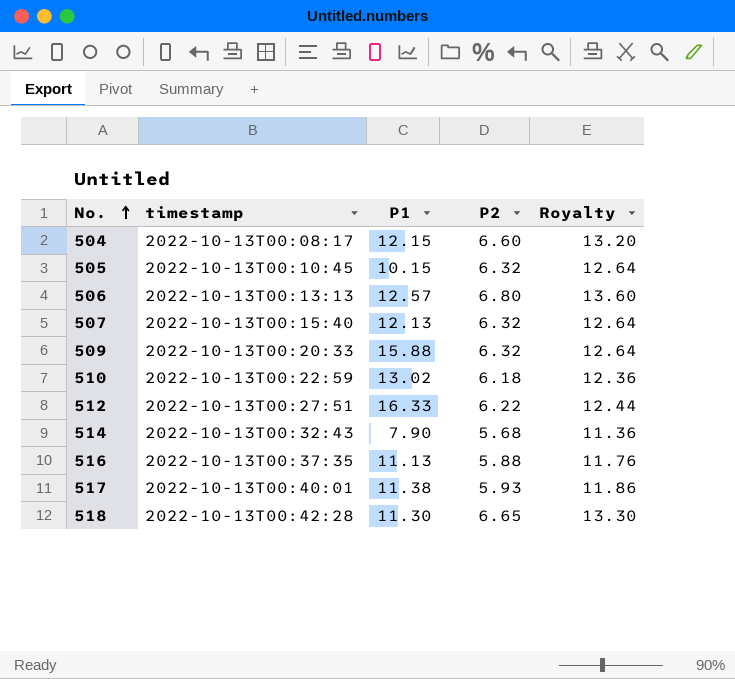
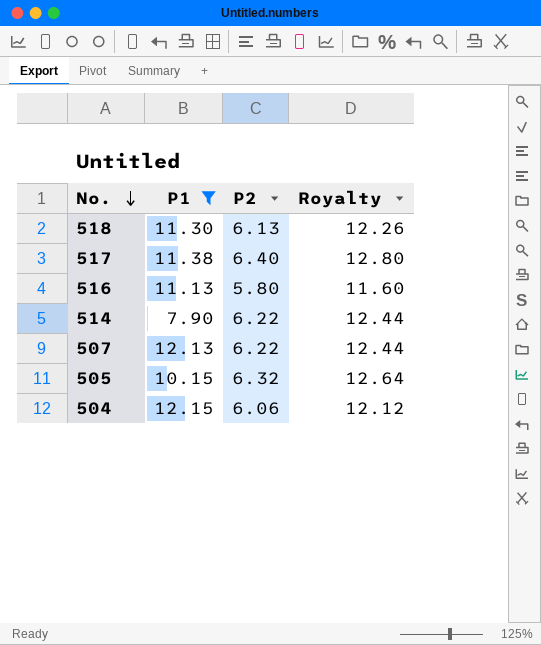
filter: none -> P1 <= 12.15
row order: No. ascending -> No. descending
column timestamp | position: 2 -> none
518 | P2: 6.65 -> 6.13
518 | Royalty: 13.30 -> 12.26
517 | P2: 5.93 -> 6.40
517 | Royalty: 11.86 -> 12.80
516 | P2: 5.88 -> 5.80
516 | Royalty: 11.76 -> 11.60
514 | P2: 5.68 -> 6.22
514 | Royalty: 11.36 -> 12.44
507 | P2: 6.32 -> 6.22
507 | Royalty: 12.64 -> 12.44
504 | P2: 6.60 -> 6.06
504 | Royalty: 13.20 -> 12.12

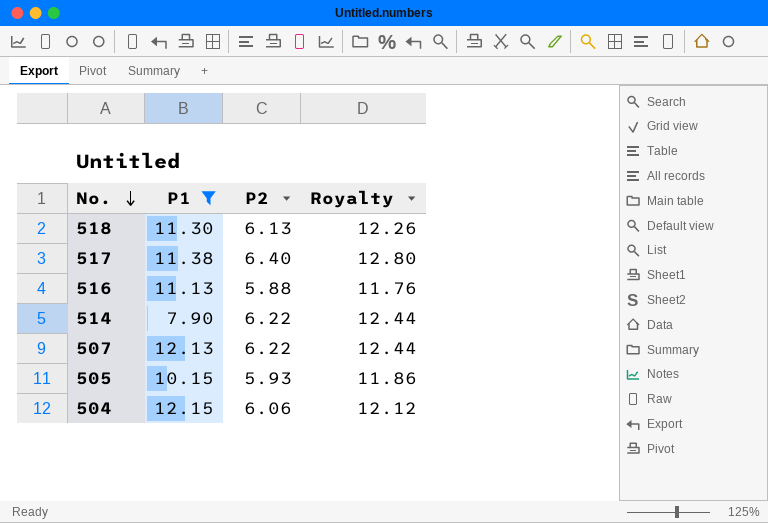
516 | P2: 5.80 -> 5.88
516 | Royalty: 11.60 -> 11.76
505 | P2: 6.32 -> 5.93
505 | Royalty: 12.64 -> 11.86

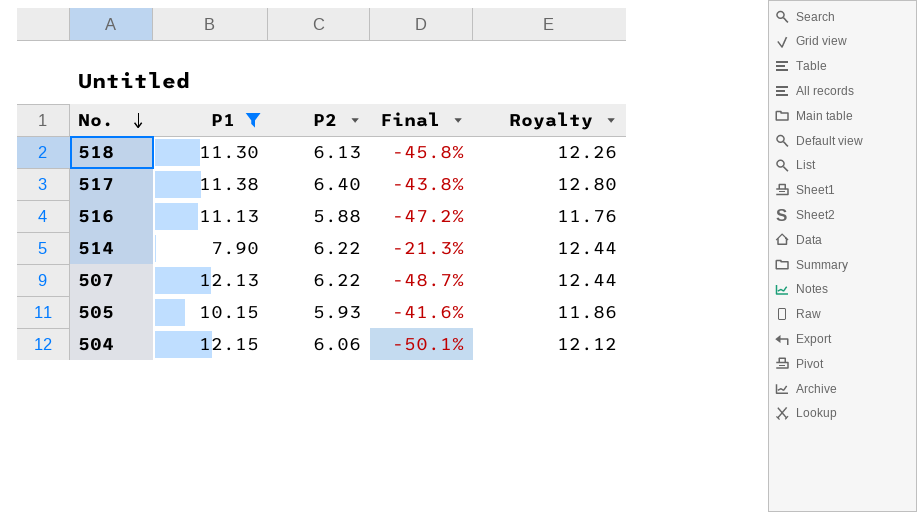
column Final | formula: none -> ([P2] - [P1]) / [P1]

